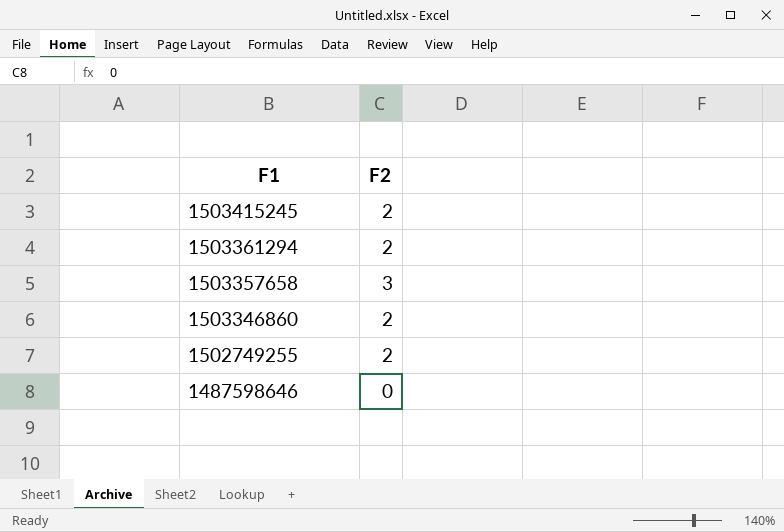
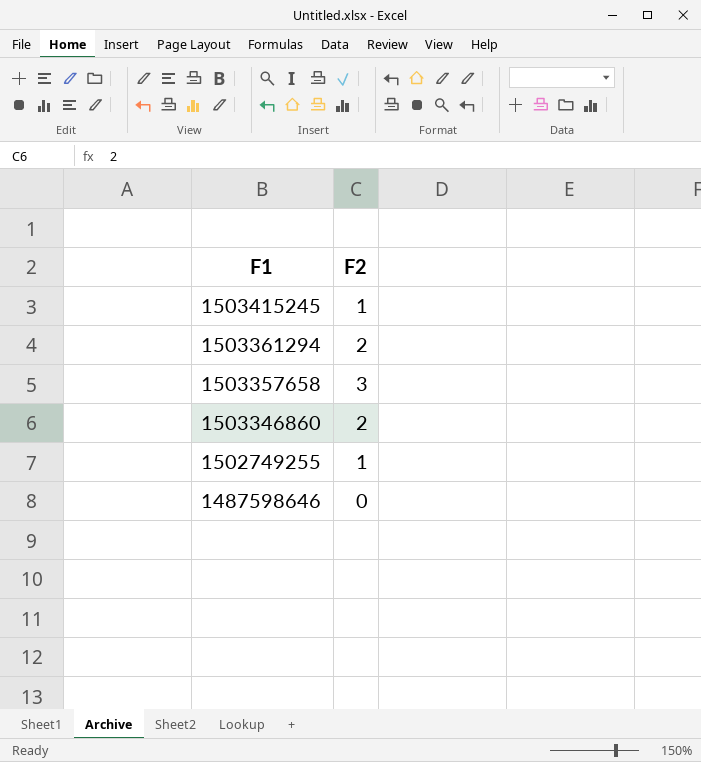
1503415245 | F2: 2 -> 1
1502749255 | F2: 2 -> 1

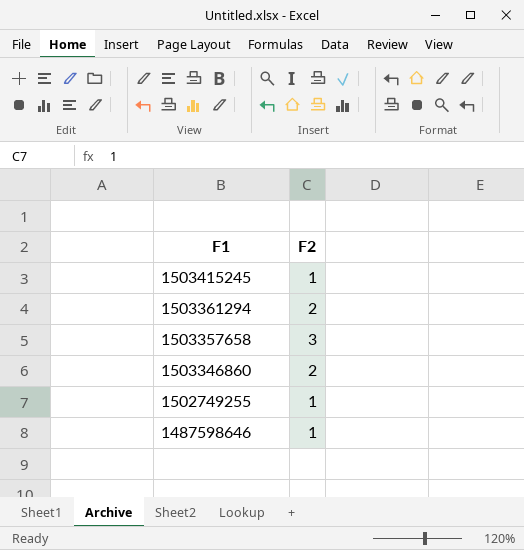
1487598646 | F2: 0 -> 1

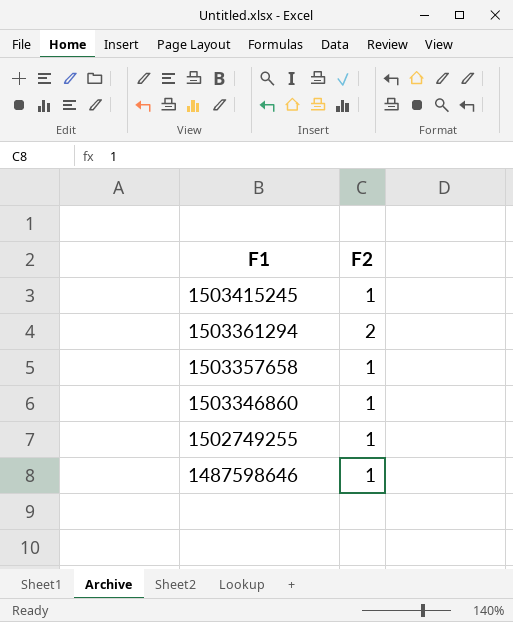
1503357658 | F2: 3 -> 1
1503346860 | F2: 2 -> 1

